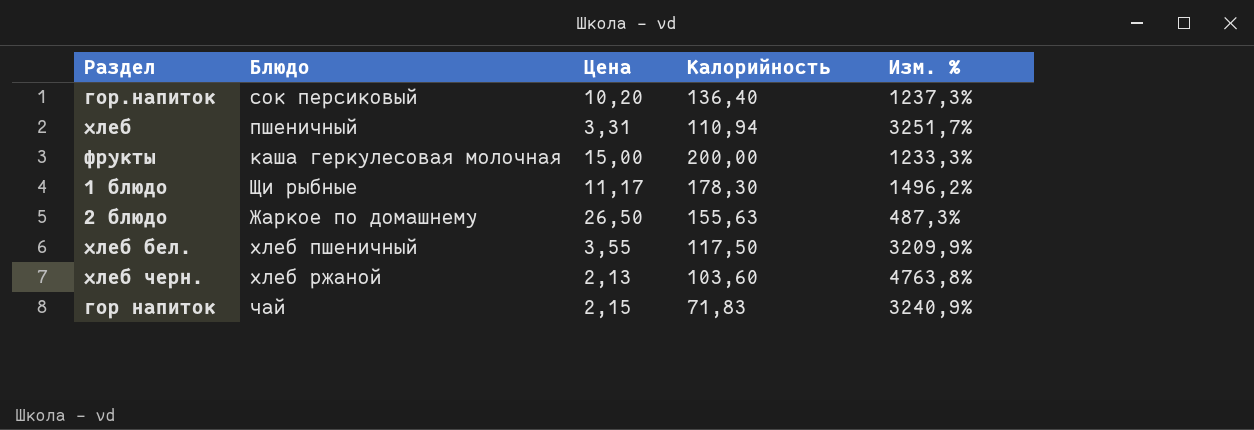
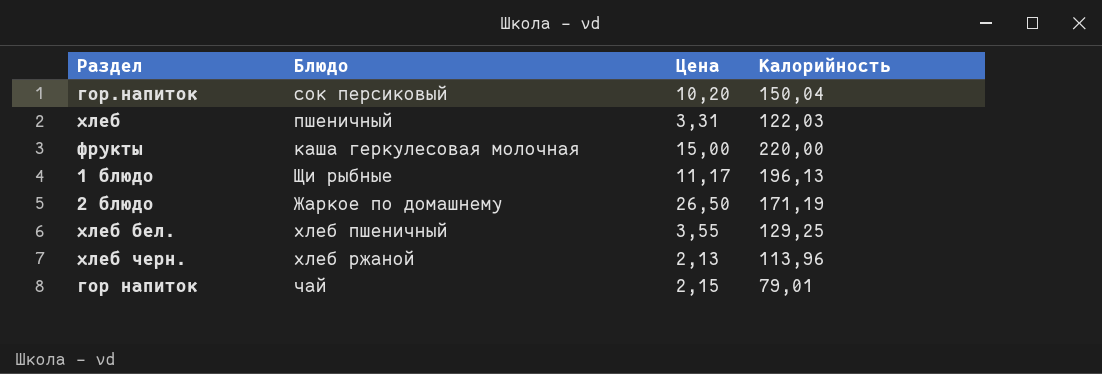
column Изм. % | formula: ([Калорийность] - [Цена]) / [Цена] -> none
гор.напиток | Калорийность: 136,40 -> 150,04
хлеб | Калорийность: 110,94 -> 122,03
фрукты | Калорийность: 200,00 -> 220,00
1 блюдо | Калорийность: 178,30 -> 196,13
2 блюдо | Калорийность: 155,63 -> 171,19
хлеб бел. | Калорийность: 117,50 -> 129,25
хлеб черн. | Калорийность: 103,60 -> 113,96
гор напиток | Калорийность: 71,83 -> 79,01

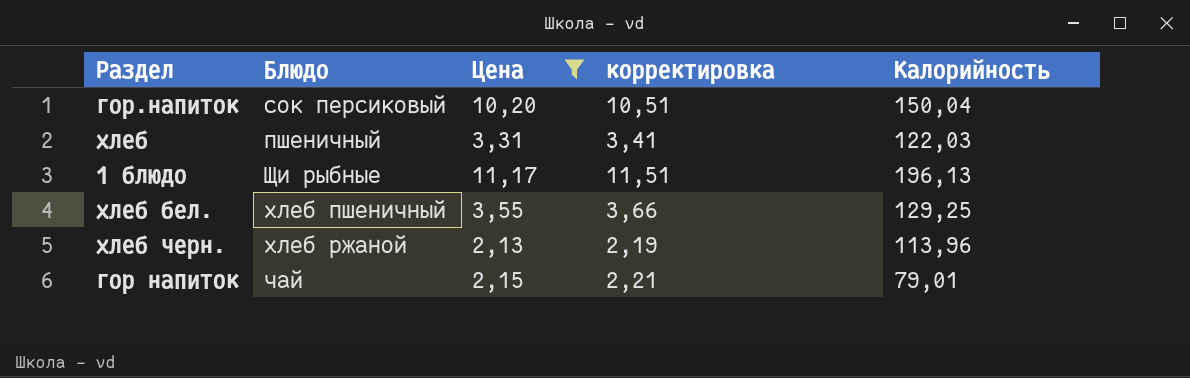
filter: none -> Цена <= 11,17
column корректировка | formula: none -> [Цена] * 1,03

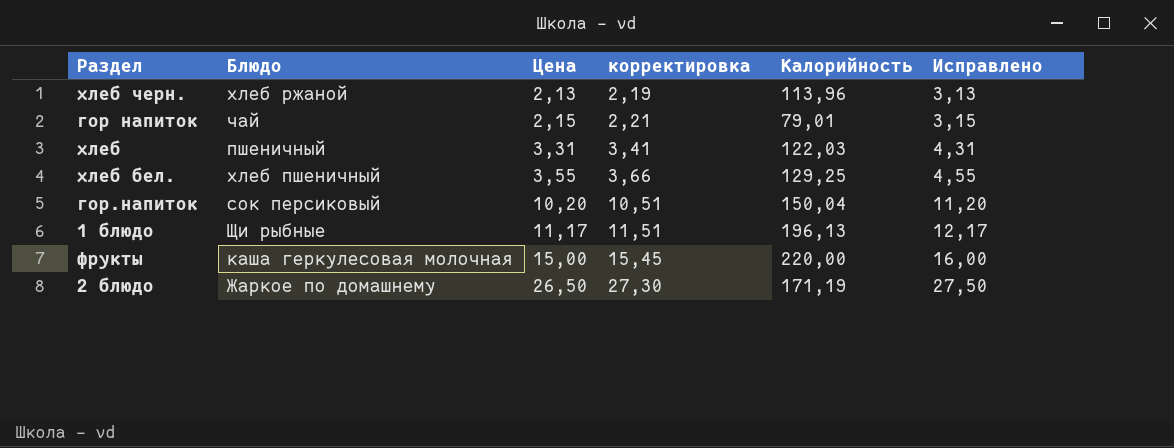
filter: Цена <= 11,17 -> none
row order: none -> Цена ascending
column Исправлено | formula: none -> [Цена] + 1

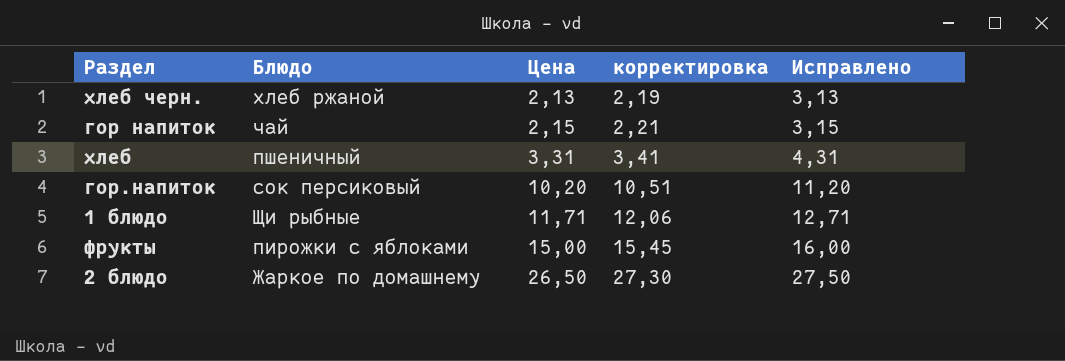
column Калорийность | position: 5 -> none
row хлеб бел.: хлеб пшеничный | 3,55 | 3,66 | 129,25 | 4,55 -> none
1 блюдо | Цена: 11,17 -> 11,71
1 блюдо | корректировка: 11,51 -> 12,06
1 блюдо | Исправлено: 12,17 -> 12,71
фрукты | Блюдо: каша геркулесовая молочная -> пирожки с яблоками

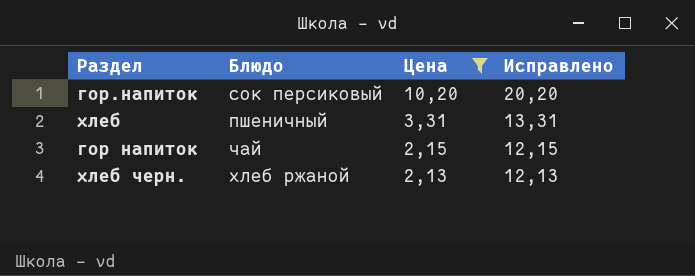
filter: none -> Цена <= 10,20
row order: Цена ascending -> Цена descending
column корректировка | formula: [Цена] * 1,03 -> none
column Исправлено | formula: [Цена] + 1 -> [Цена] + 10

